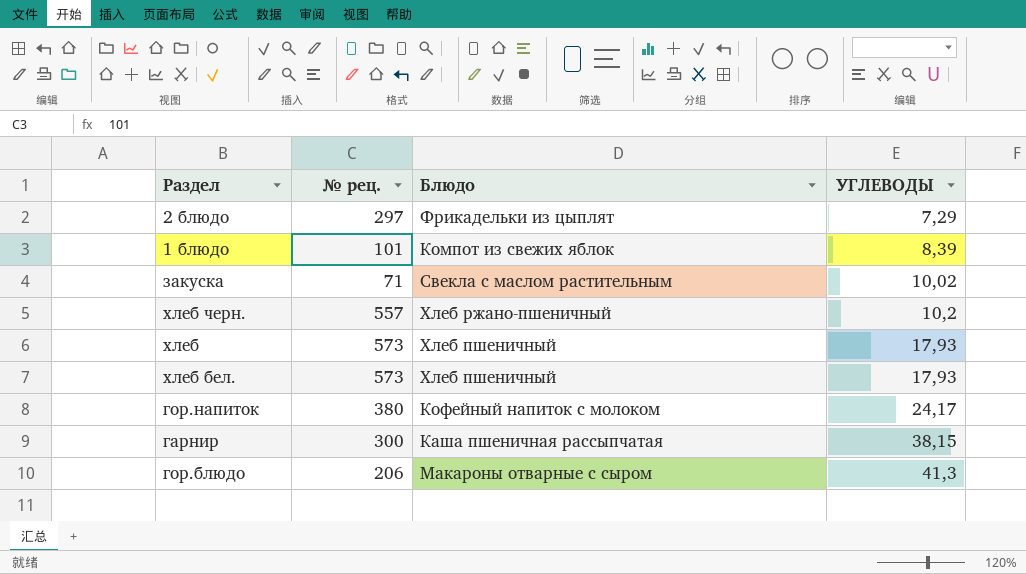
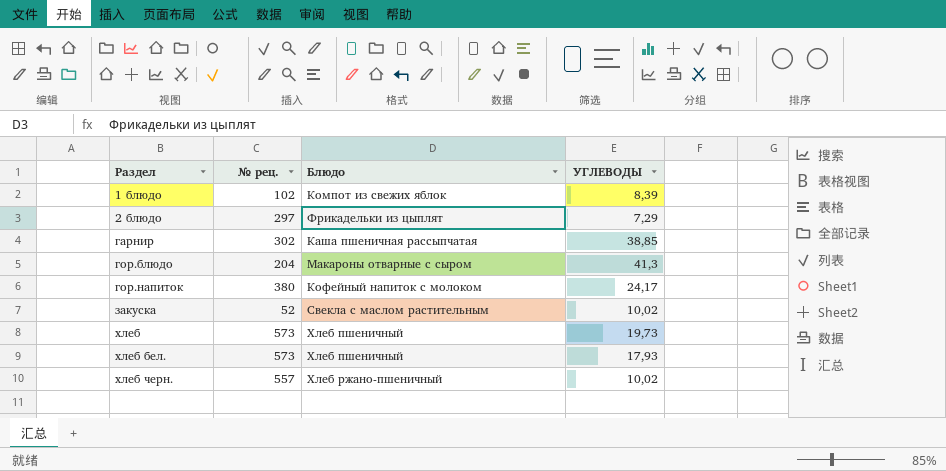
row order: УГЛЕВОДЫ ascending -> Раздел ascending
1 блюдо | № рец.: 101 -> 102
гарнир | № рец.: 300 -> 302
гарнир | УГЛЕВОДЫ: 38,15 -> 38,85
гор.блюдо | № рец.: 206 -> 204
закуска | № рец.: 71 -> 52
хлеб | УГЛЕВОДЫ: 17,93 -> 19,73
хлеб черн. | УГЛЕВОДЫ: 10,2 -> 10,02

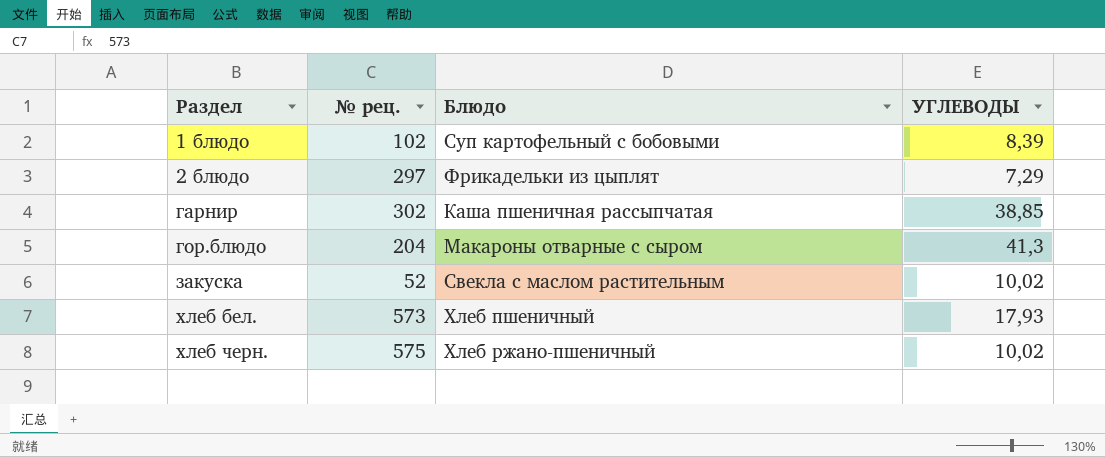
row гор.напиток: 380 | Кофейный напиток с молоком | 24,17 -> none
row хлеб: 573 | Хлеб пшеничный | 19,73 -> none
1 блюдо | Блюдо: Компот из свежих яблок -> Суп картофельный с бобовыми
хлеб черн. | № рец.: 557 -> 575

